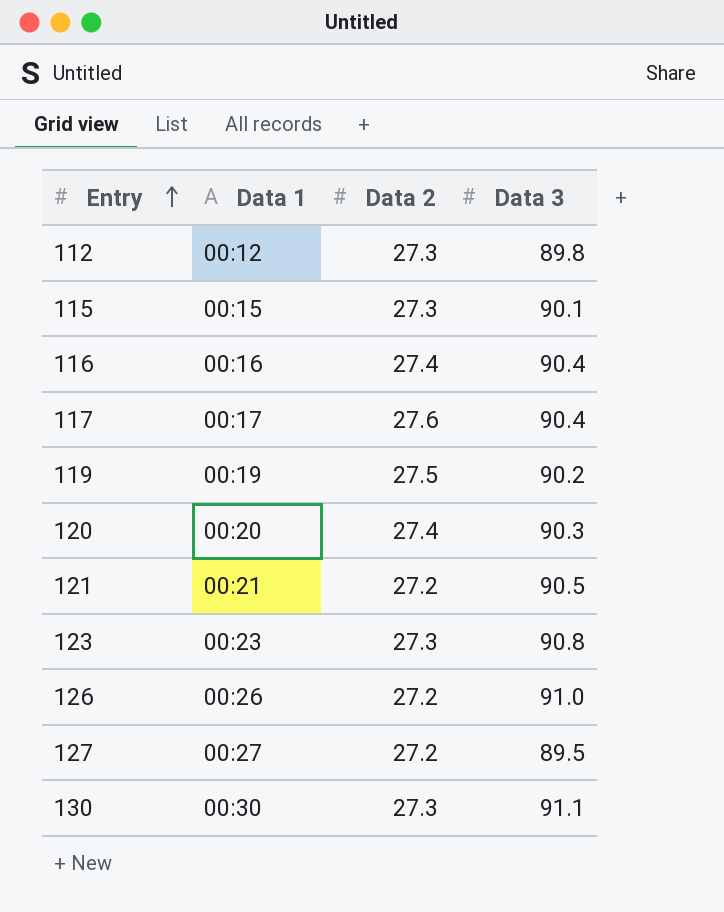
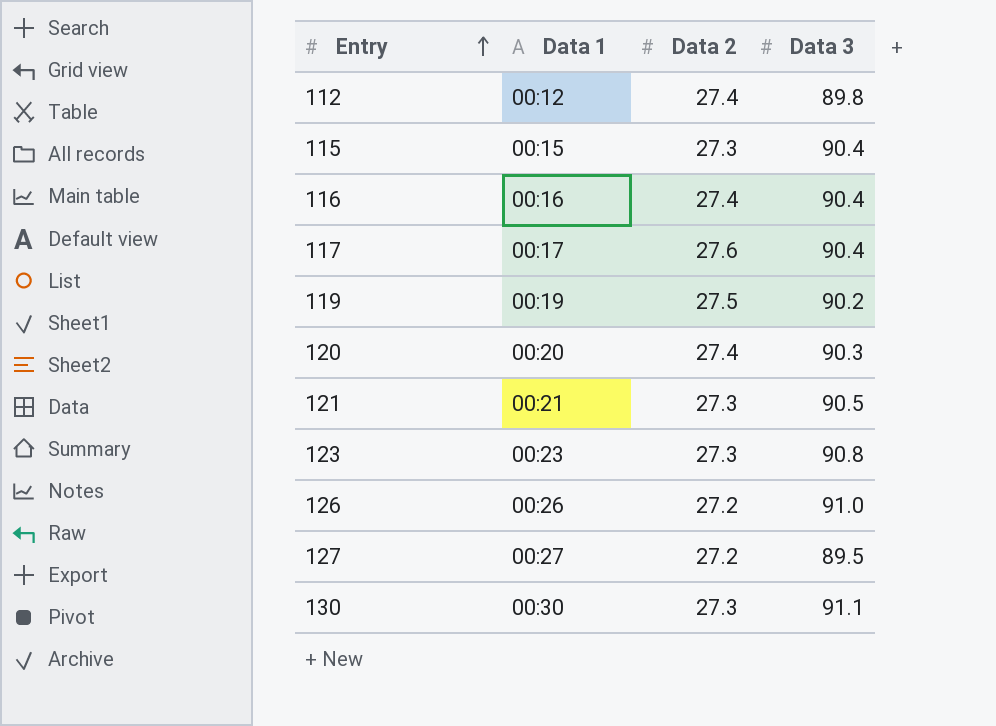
112 | Data 2: 27.3 -> 27.4
115 | Data 3: 90.1 -> 90.4
121 | Data 2: 27.2 -> 27.3

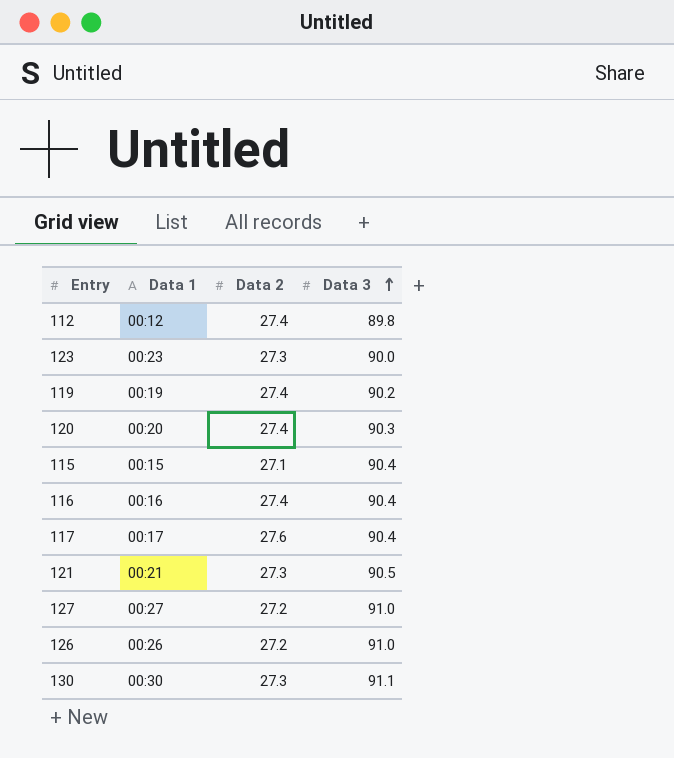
row order: Entry ascending -> Data 3 ascending
123 | Data 3: 90.8 -> 90.0
119 | Data 2: 27.5 -> 27.4
115 | Data 2: 27.3 -> 27.1
127 | Data 3: 89.5 -> 91.0

